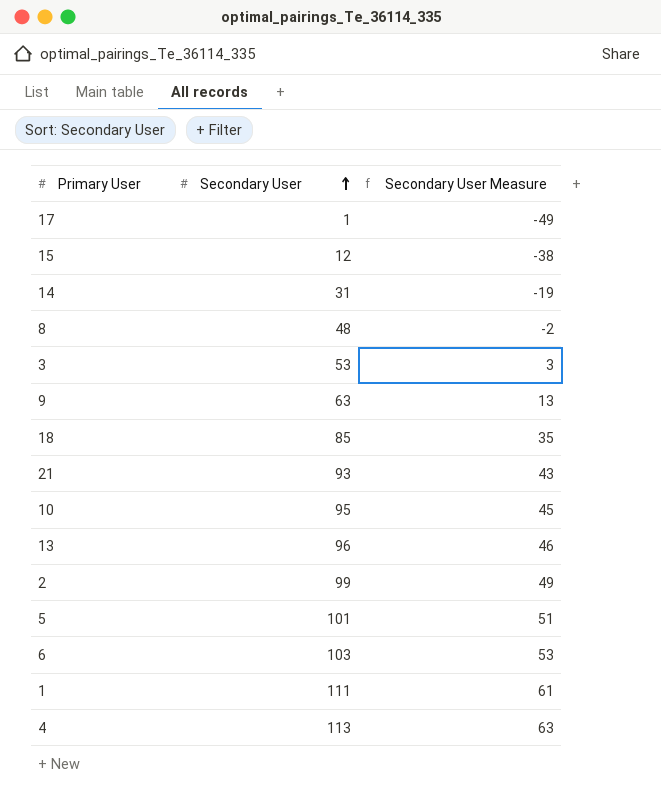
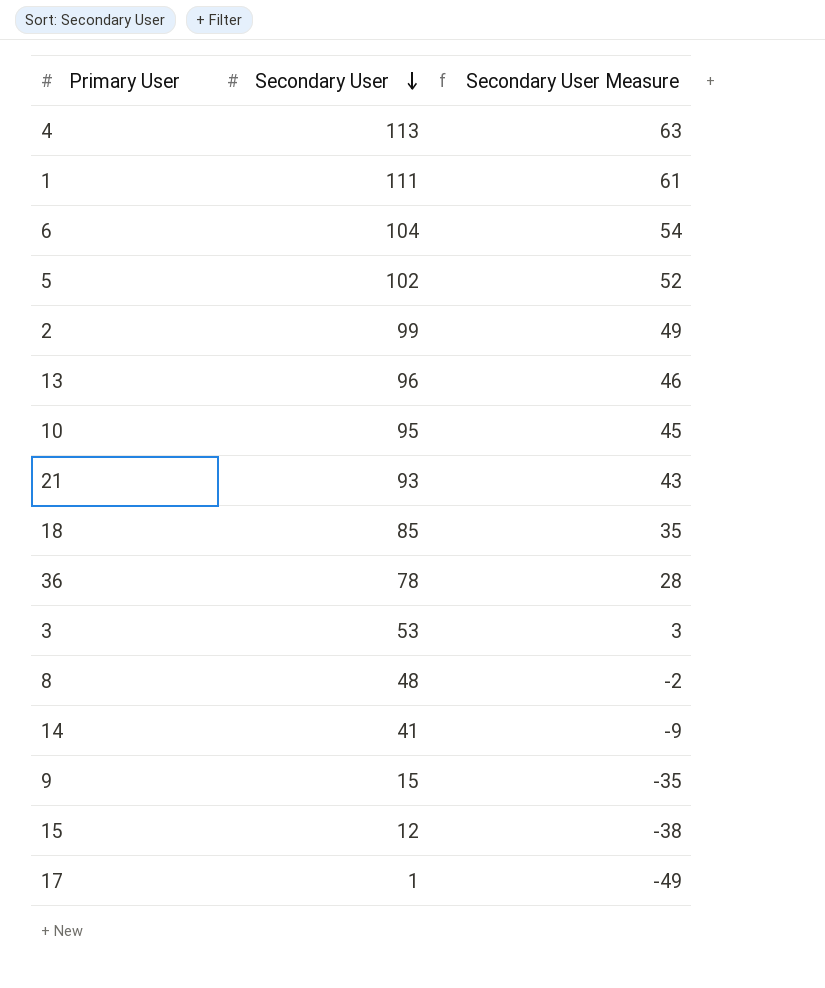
row order: Secondary User ascending -> Secondary User descending
6 | Secondary User: 103 -> 104
6 | Secondary User Measure: 53 -> 54
5 | Secondary User: 101 -> 102
5 | Secondary User Measure: 51 -> 52
row 36: none -> 78 | 28
14 | Secondary User: 31 -> 41
14 | Secondary User Measure: -19 -> -9
9 | Secondary User: 63 -> 15
9 | Secondary User Measure: 13 -> -35

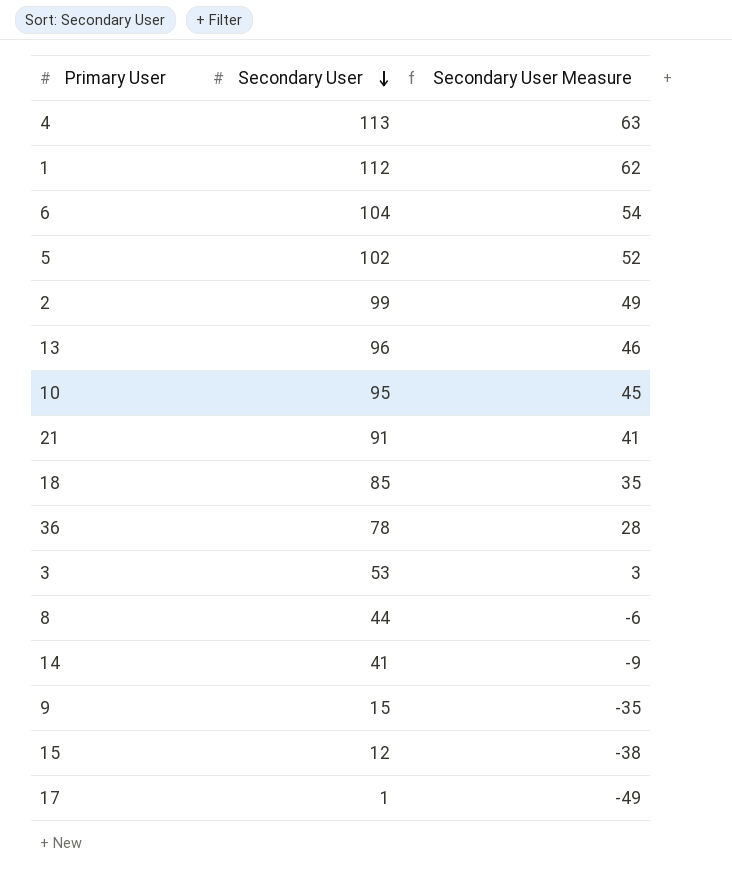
1 | Secondary User: 111 -> 112
1 | Secondary User Measure: 61 -> 62
21 | Secondary User: 93 -> 91
21 | Secondary User Measure: 43 -> 41
8 | Secondary User: 48 -> 44
8 | Secondary User Measure: -2 -> -6

